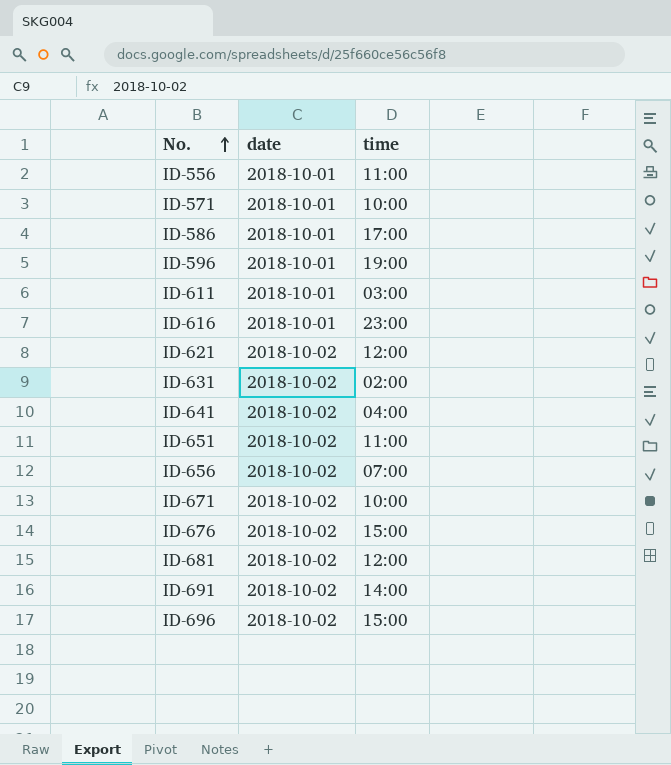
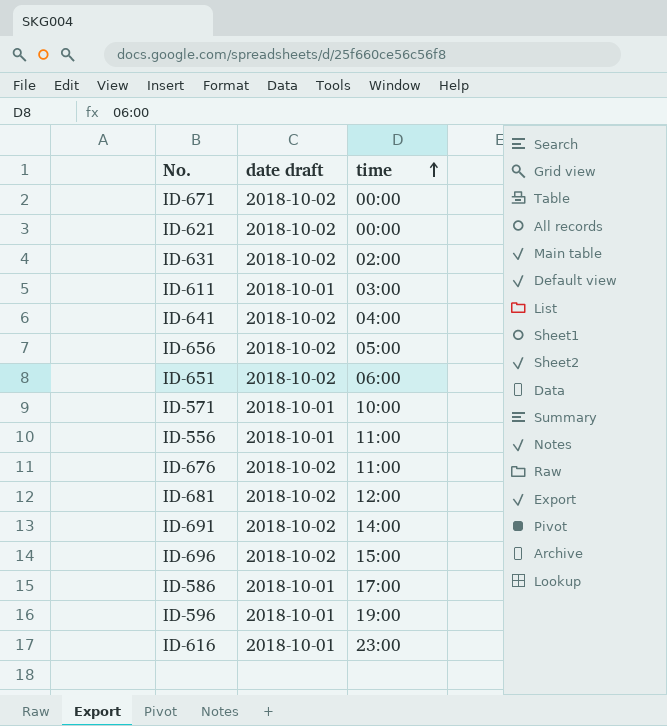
row order: No. ascending -> time ascending
column name: date -> date draft
ID-671 | time: 10:00 -> 00:00
ID-621 | time: 12:00 -> 00:00
ID-656 | time: 07:00 -> 05:00
ID-651 | time: 11:00 -> 06:00
ID-676 | time: 15:00 -> 11:00

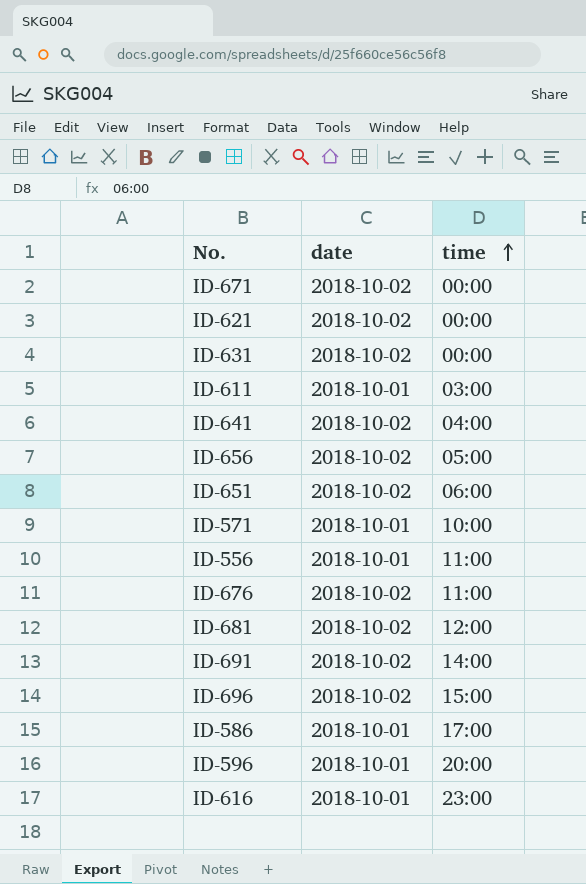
column name: date draft -> date
ID-631 | time: 02:00 -> 00:00
ID-596 | time: 19:00 -> 20:00

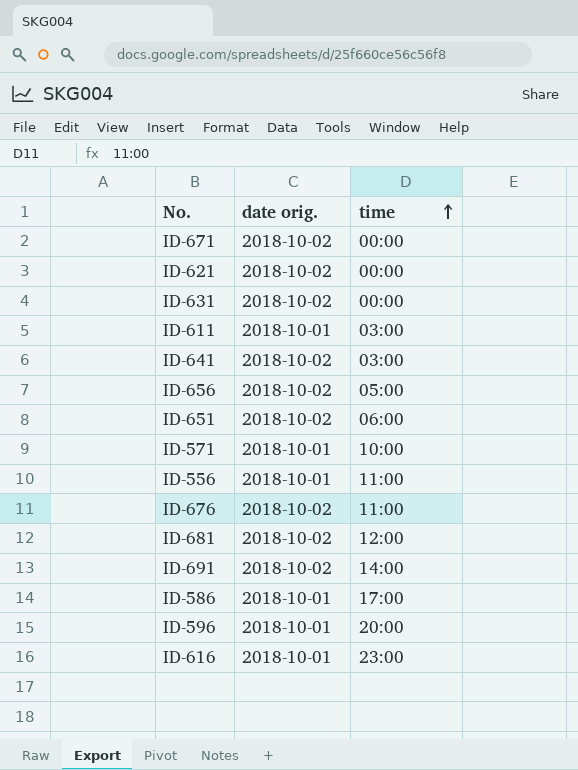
column name: date -> date orig.
row ID-696: 2018-10-02 | 15:00 -> none
ID-641 | time: 04:00 -> 03:00

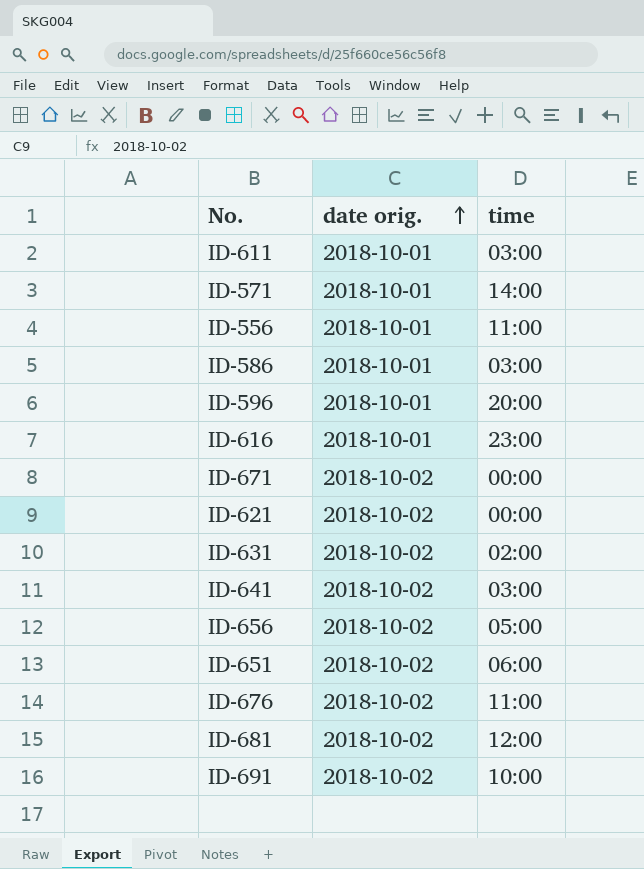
row order: time ascending -> date orig. ascending
ID-571 | time: 10:00 -> 14:00
ID-586 | time: 17:00 -> 03:00
ID-631 | time: 00:00 -> 02:00
ID-691 | time: 14:00 -> 10:00

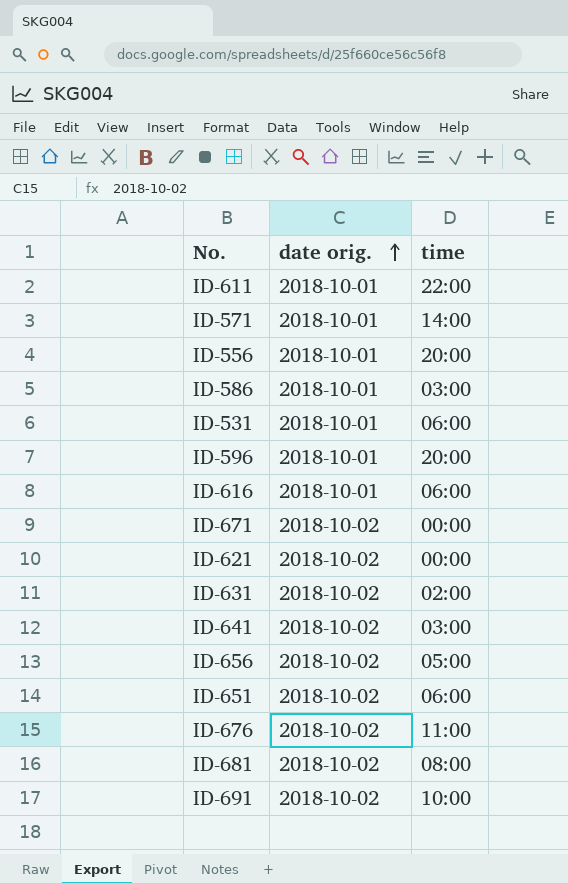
ID-611 | time: 03:00 -> 22:00
ID-556 | time: 11:00 -> 20:00
row ID-531: none -> 2018-10-01 | 06:00
ID-616 | time: 23:00 -> 06:00
ID-681 | time: 12:00 -> 08:00

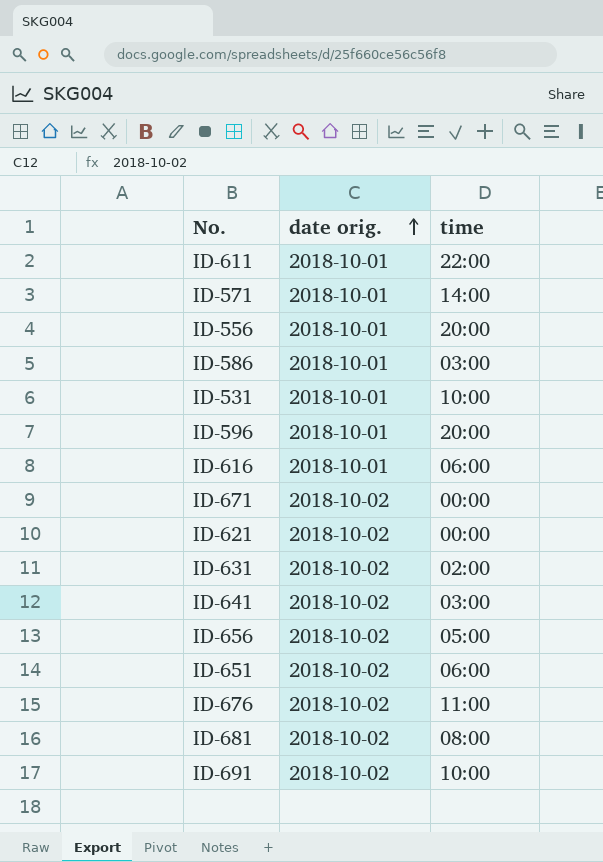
ID-531 | time: 06:00 -> 10:00

